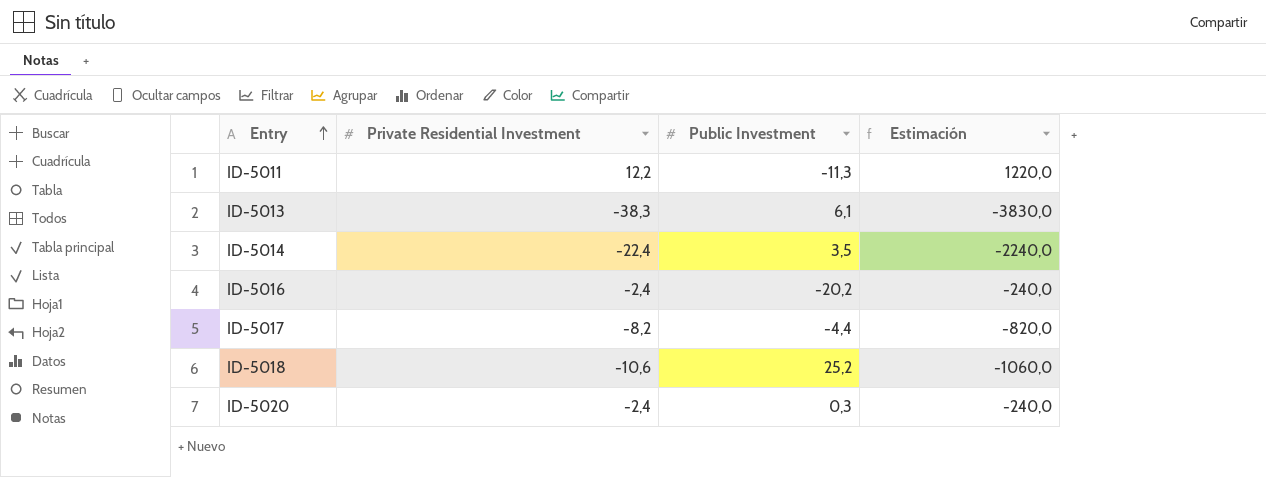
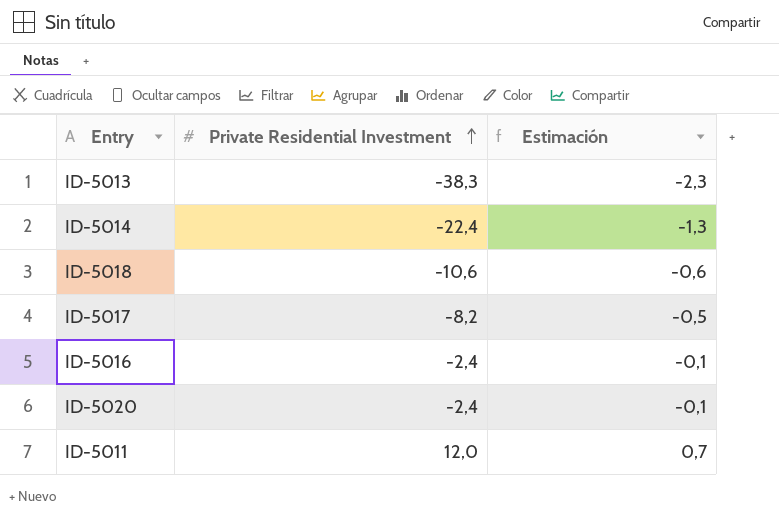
row order: Entry ascending -> Private Residential Investment ascending
column Public Investment | position: 3 -> none
column Estimación | formula: [Private Residential Investment] * 100 -> [Private Residential Investment] * 0,06
ID-5011 | Private Residential Investment: 12,2 -> 12,0

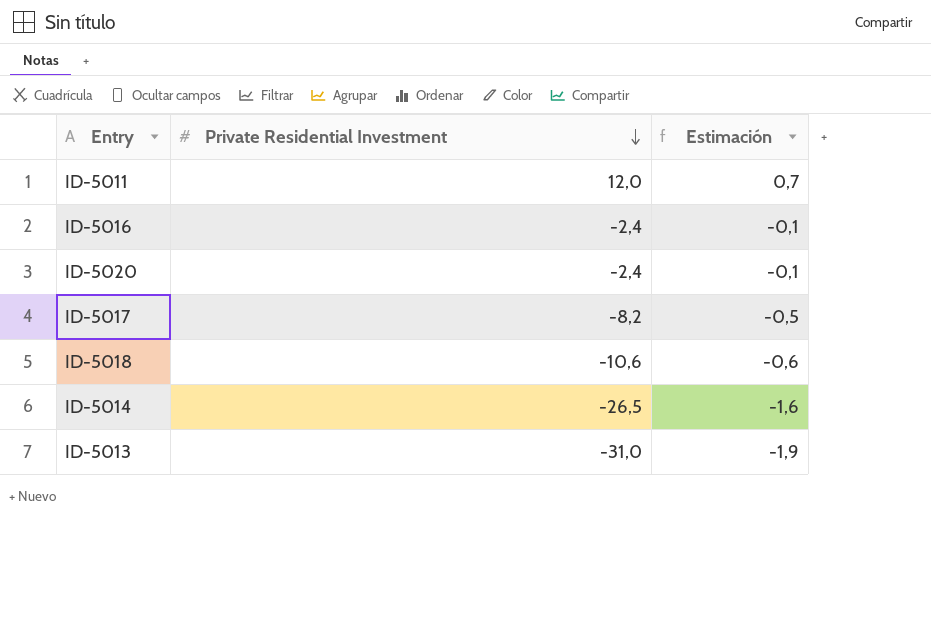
row order: Private Residential Investment ascending -> Private Residential Investment descending
ID-5014 | Private Residential Investment: -22,4 -> -26,5
ID-5014 | Estimación: -1,3 -> -1,6
ID-5013 | Private Residential Investment: -38,3 -> -31,0
ID-5013 | Estimación: -2,3 -> -1,9

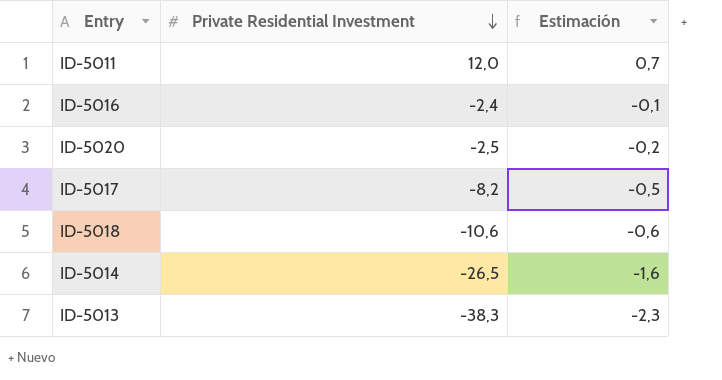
ID-5020 | Private Residential Investment: -2,4 -> -2,5
ID-5020 | Estimación: -0,1 -> -0,2
ID-5013 | Private Residential Investment: -31,0 -> -38,3
ID-5013 | Estimación: -1,9 -> -2,3

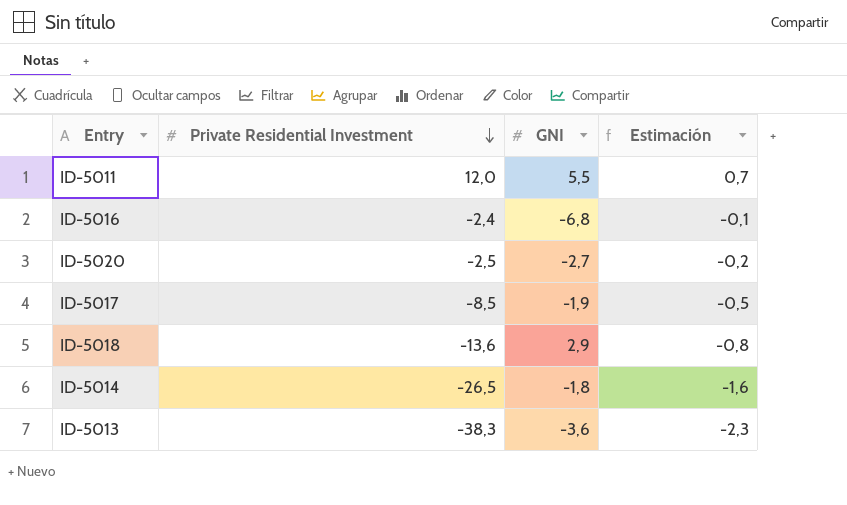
column GNI | position: none -> 3
ID-5017 | Private Residential Investment: -8,2 -> -8,5
ID-5018 | Private Residential Investment: -10,6 -> -13,6
ID-5018 | Estimación: -0,6 -> -0,8

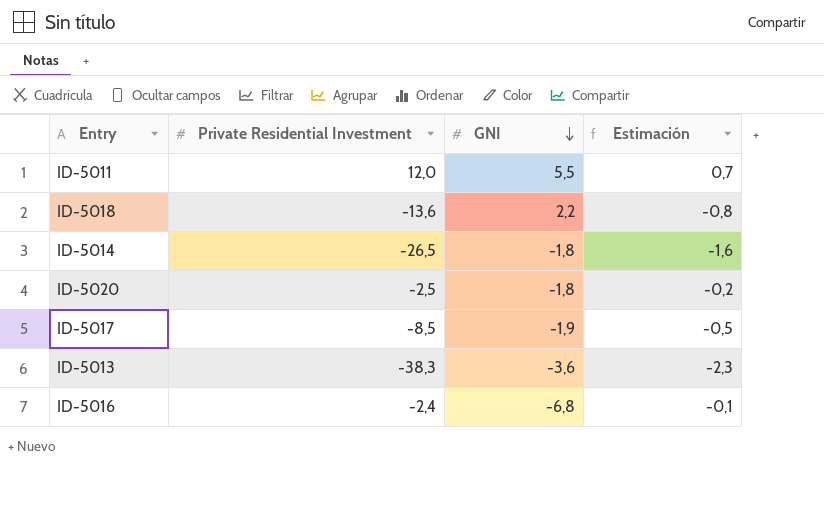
row order: Private Residential Investment descending -> GNI descending
ID-5018 | GNI: 2,9 -> 2,2
ID-5020 | GNI: -2,7 -> -1,8

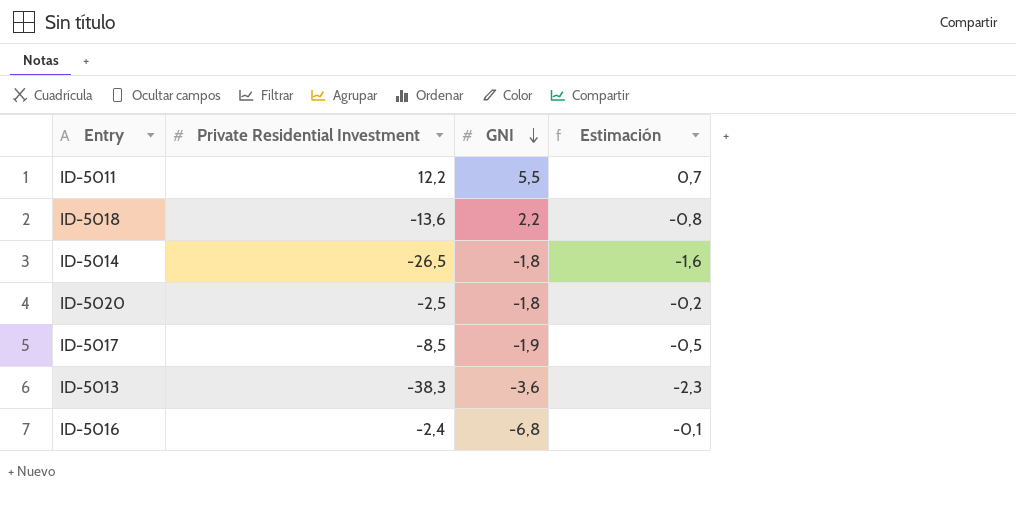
ID-5011 | Private Residential Investment: 12,0 -> 12,2

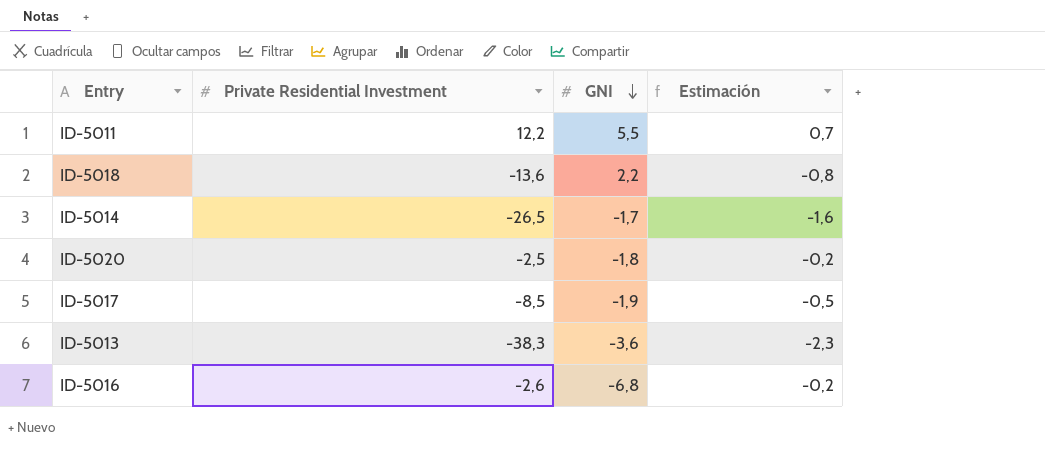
ID-5014 | GNI: -1,8 -> -1,7
ID-5016 | Private Residential Investment: -2,4 -> -2,6
ID-5016 | Estimación: -0,1 -> -0,2

